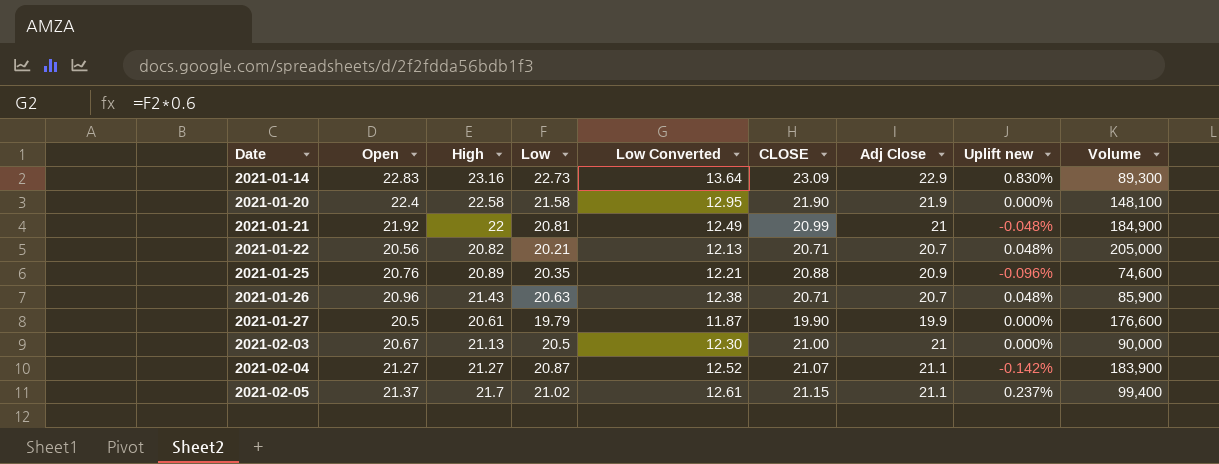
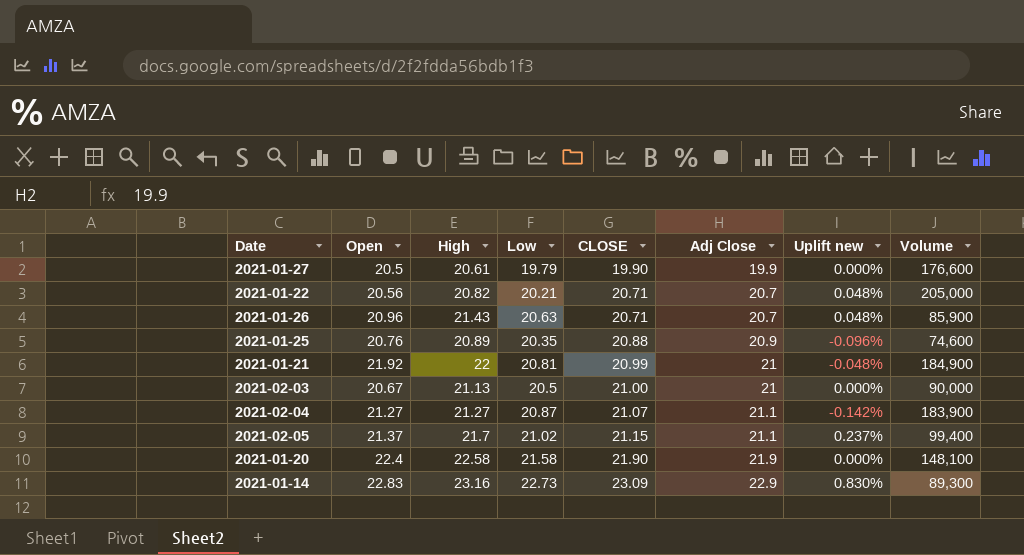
row order: Date ascending -> CLOSE ascending
column Low Converted | formula: [Low] * 0.6 -> none

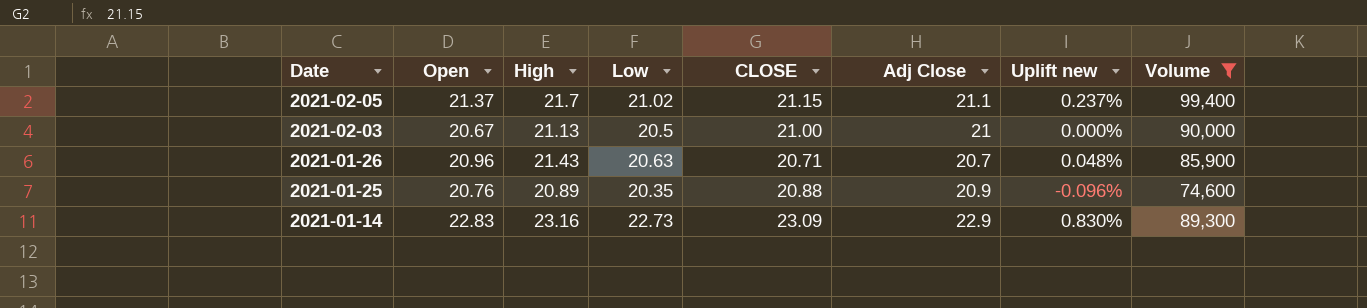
filter: none -> Volume <= 99,400
row order: CLOSE ascending -> Date descending

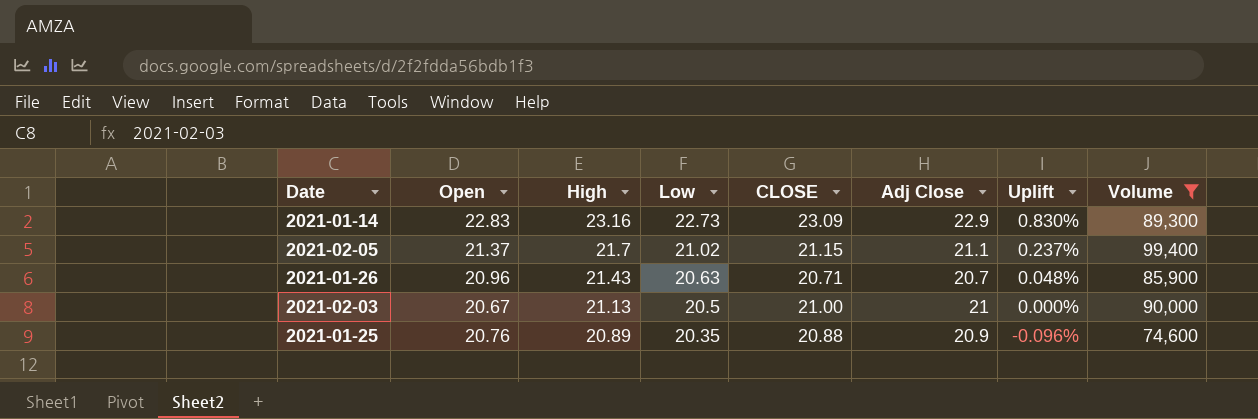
row order: Date descending -> High descending
column name: Uplift new -> Uplift

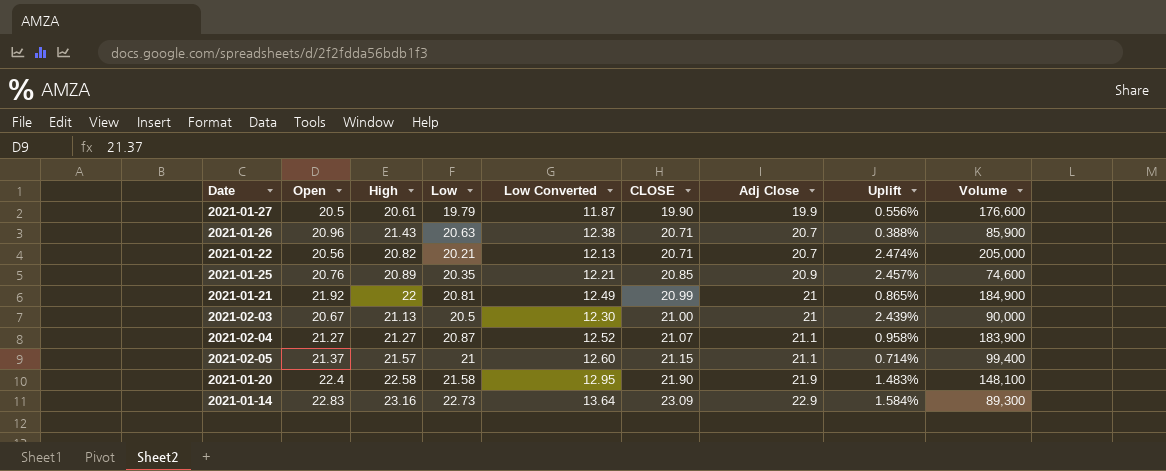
filter: Volume <= 99,400 -> none
row order: High descending -> CLOSE ascending
column Low Converted | formula: none -> [Low] * 0.6
column Uplift | formula: ([CLOSE] - [Adj Close]) / [Adj Close] -> ([CLOSE] - [Low]) / [Low]
2021-01-25 | CLOSE: 20.88 -> 20.85
2021-02-05 | High: 21.7 -> 21.57
2021-02-05 | Low: 21.02 -> 21

